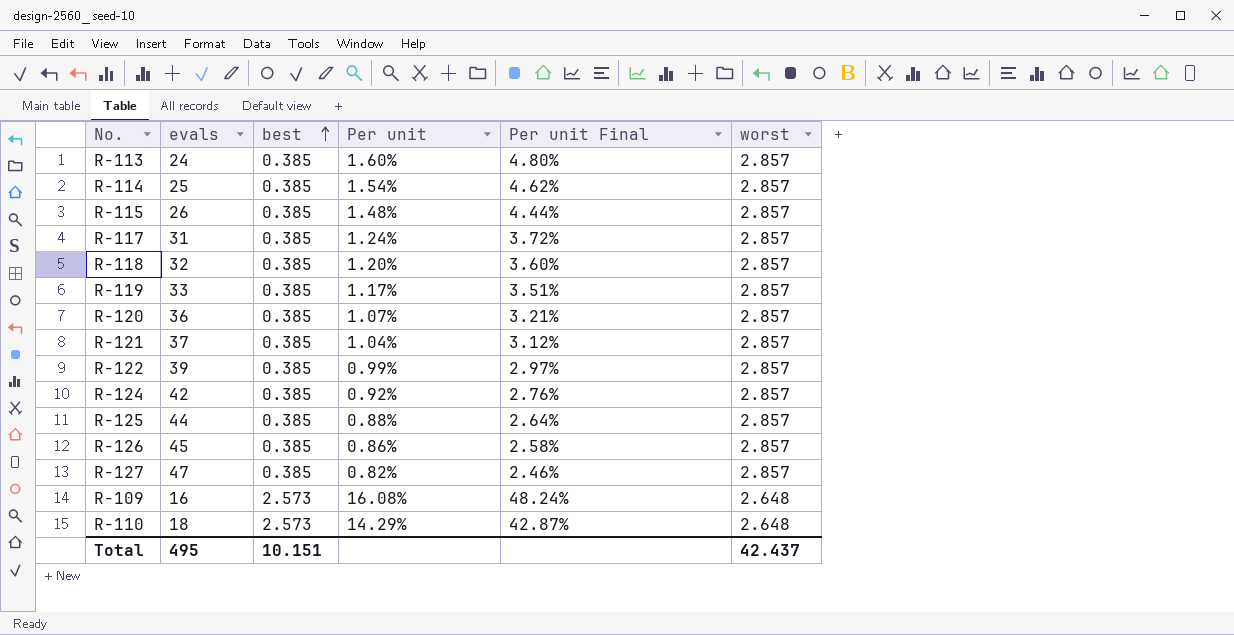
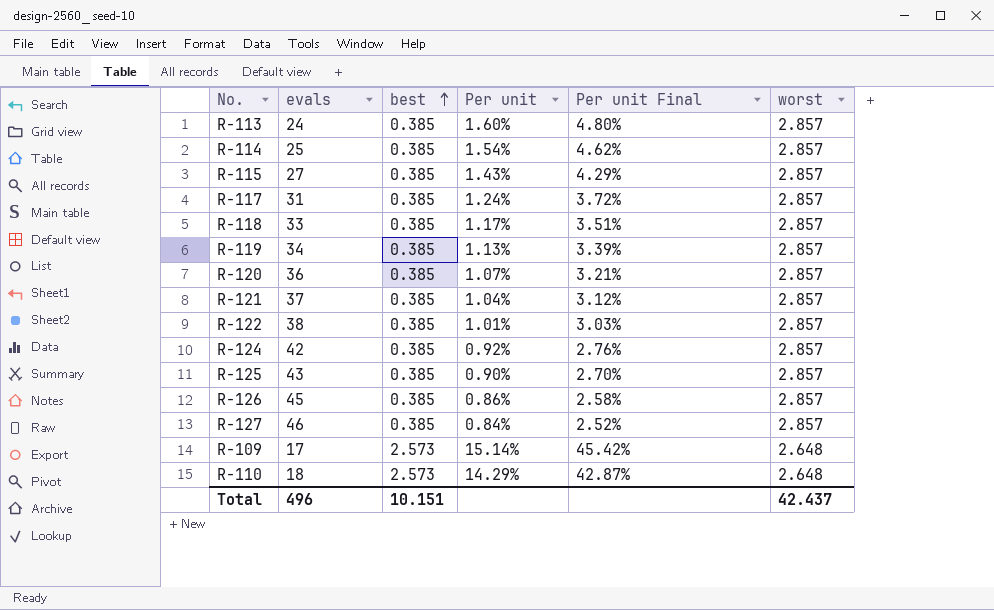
R-115 | evals: 26 -> 27
R-115 | Per unit: 1.48% -> 1.43%
R-115 | Per unit Final: 4.44% -> 4.29%
R-118 | evals: 32 -> 33
R-118 | Per unit: 1.20% -> 1.17%
R-118 | Per unit Final: 3.60% -> 3.51%
R-119 | evals: 33 -> 34
R-119 | Per unit: 1.17% -> 1.13%
R-119 | Per unit Final: 3.51% -> 3.39%
R-122 | evals: 39 -> 38
R-122 | Per unit: 0.99% -> 1.01%
R-122 | Per unit Final: 2.97% -> 3.03%
R-125 | evals: 44 -> 43
R-125 | Per unit: 0.88% -> 0.90%
R-125 | Per unit Final: 2.64% -> 2.70%
R-127 | evals: 47 -> 46
R-127 | Per unit: 0.82% -> 0.84%
R-127 | Per unit Final: 2.46% -> 2.52%
R-109 | evals: 16 -> 17
R-109 | Per unit: 16.08% -> 15.14%
R-109 | Per unit Final: 48.24% -> 45.42%
Total | evals: 495 -> 496

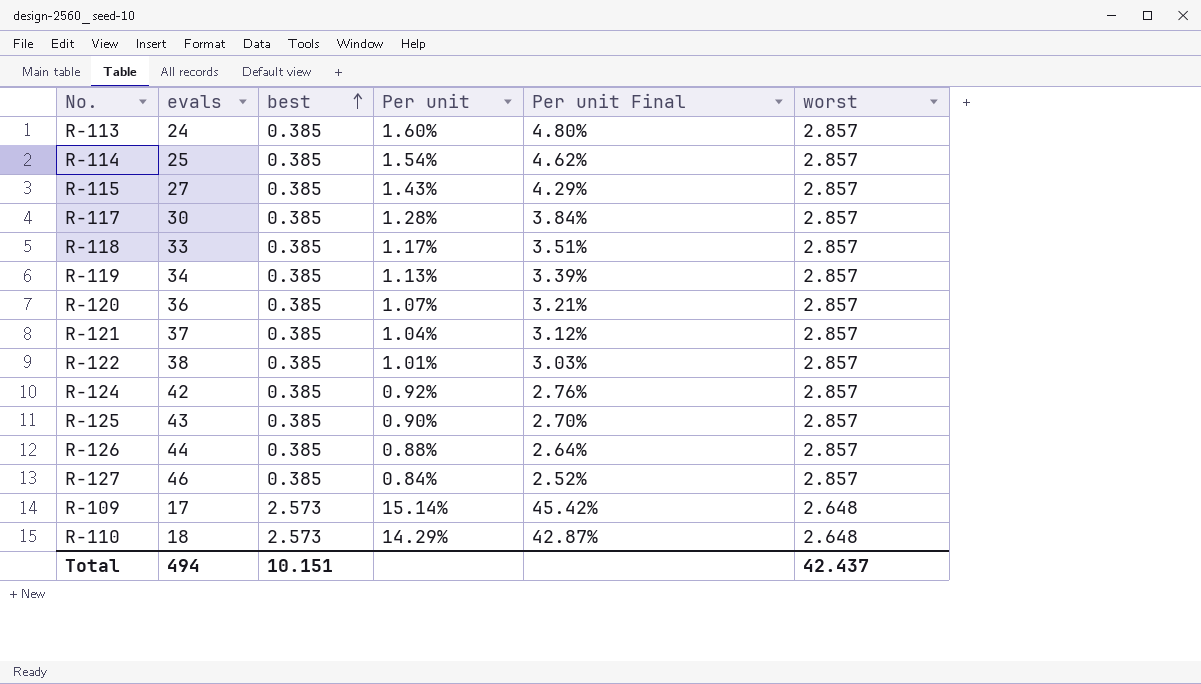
R-117 | evals: 31 -> 30
R-117 | Per unit: 1.24% -> 1.28%
R-117 | Per unit Final: 3.72% -> 3.84%
R-126 | evals: 45 -> 44
R-126 | Per unit: 0.86% -> 0.88%
R-126 | Per unit Final: 2.58% -> 2.64%
Total | evals: 496 -> 494

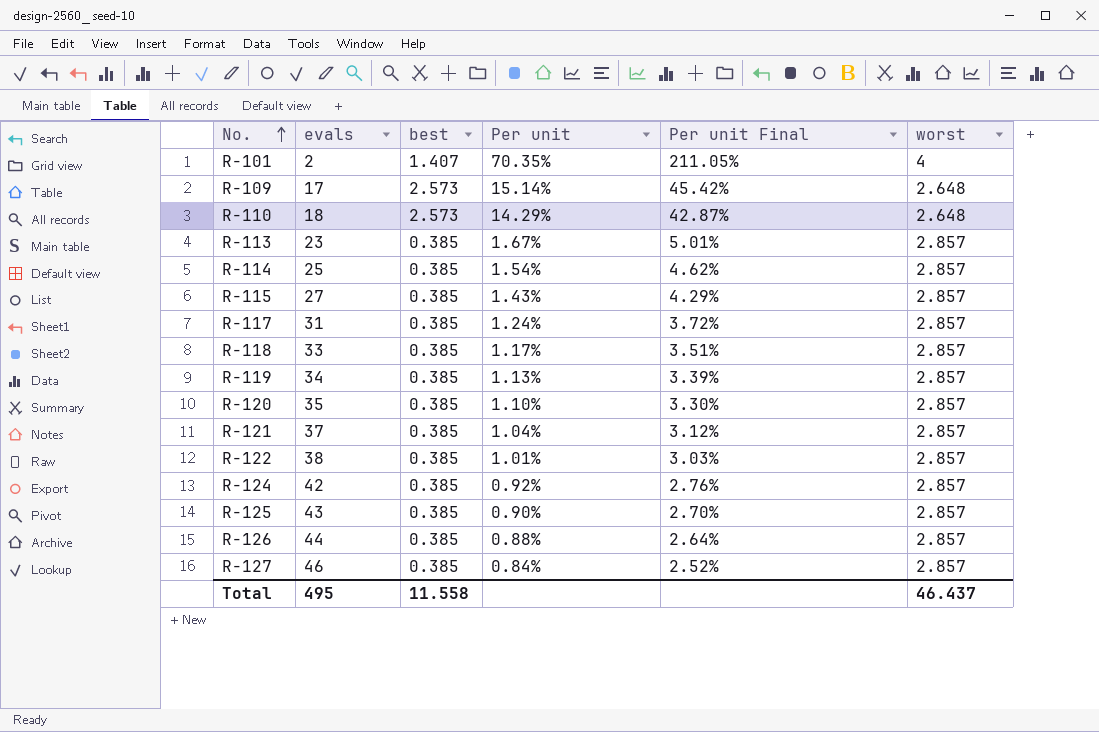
row order: best ascending -> No. ascending
row R-101: none -> 2 | 1.407 | 70.35% | 211.05% | 4
R-113 | evals: 24 -> 23
R-113 | Per unit: 1.60% -> 1.67%
R-113 | Per unit Final: 4.80% -> 5.01%
R-117 | evals: 30 -> 31
R-117 | Per unit: 1.28% -> 1.24%
R-117 | Per unit Final: 3.84% -> 3.72%
R-120 | evals: 36 -> 35
R-120 | Per unit: 1.07% -> 1.10%
R-120 | Per unit Final: 3.21% -> 3.30%
Total | evals: 494 -> 495
Total | best: 10.151 -> 11.558
Total | worst: 42.437 -> 46.437

